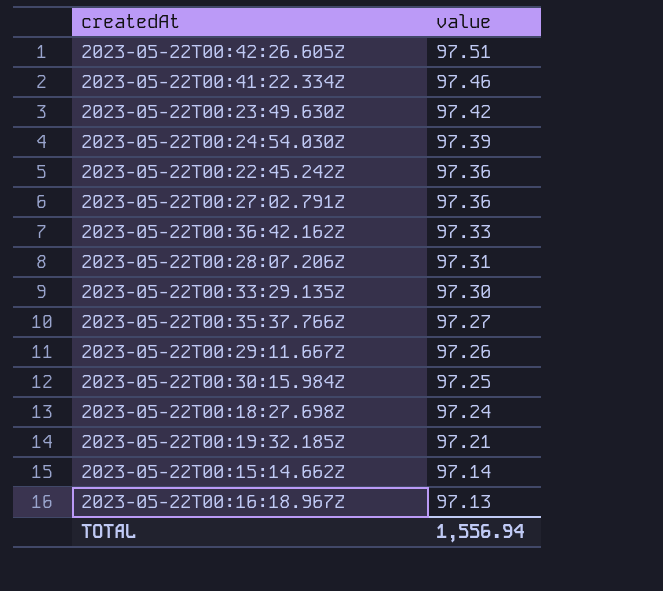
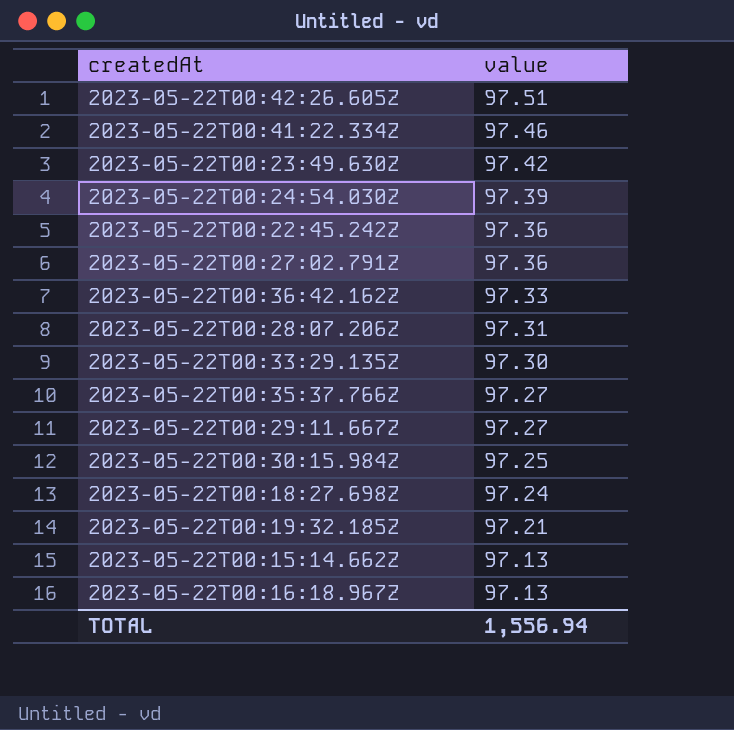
2023-05-22T00:29:11.667Z | value: 97.26 -> 97.27
2023-05-22T00:15:14.662Z | value: 97.14 -> 97.13

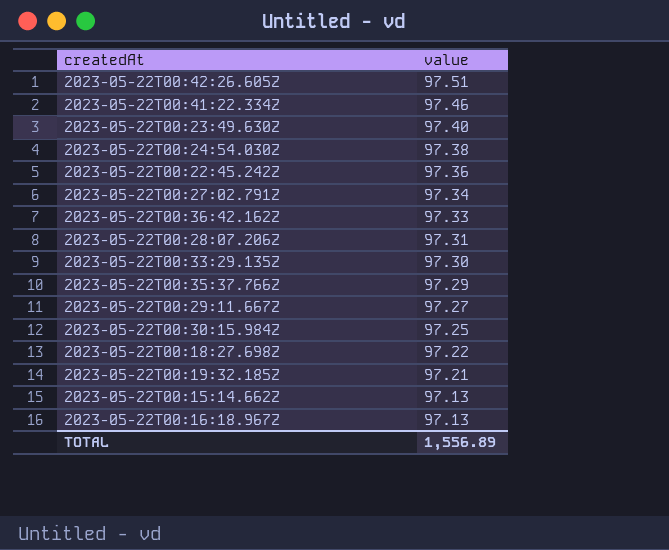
2023-05-22T00:23:49.630Z | value: 97.42 -> 97.40
2023-05-22T00:24:54.030Z | value: 97.39 -> 97.38
2023-05-22T00:27:02.791Z | value: 97.36 -> 97.34
2023-05-22T00:35:37.766Z | value: 97.27 -> 97.29
2023-05-22T00:18:27.698Z | value: 97.24 -> 97.22
TOTAL | value: 1,556.94 -> 1,556.89

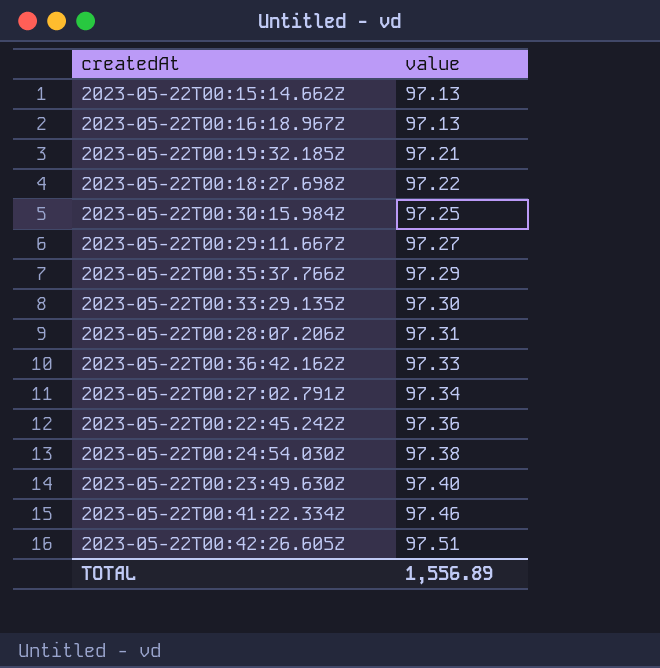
row order: value descending -> value ascending

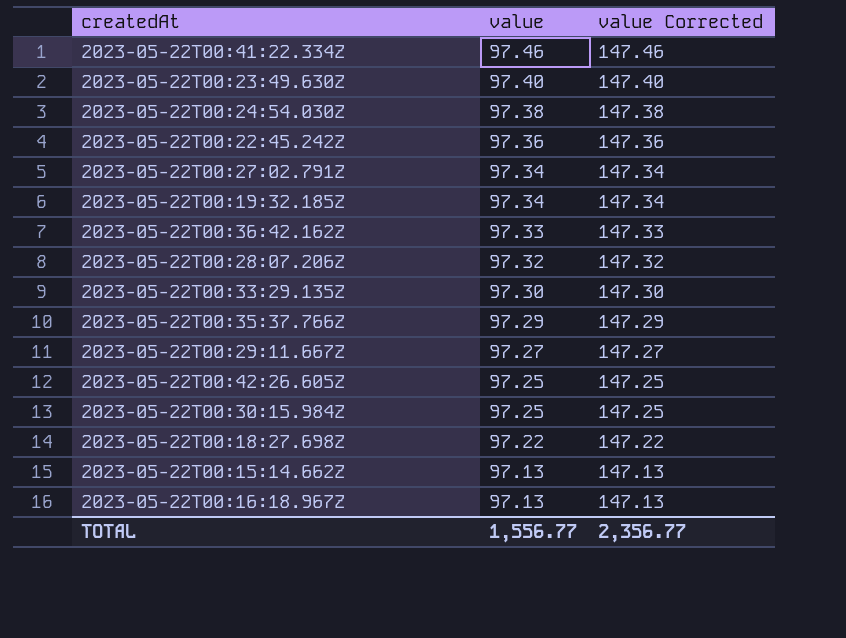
row order: value ascending -> value descending
column value Corrected | formula: none -> [value] + 50
2023-05-22T00:19:32.185Z | value: 97.21 -> 97.34
2023-05-22T00:28:07.206Z | value: 97.31 -> 97.32
2023-05-22T00:42:26.605Z | value: 97.51 -> 97.25
TOTAL | value: 1,556.89 -> 1,556.77

